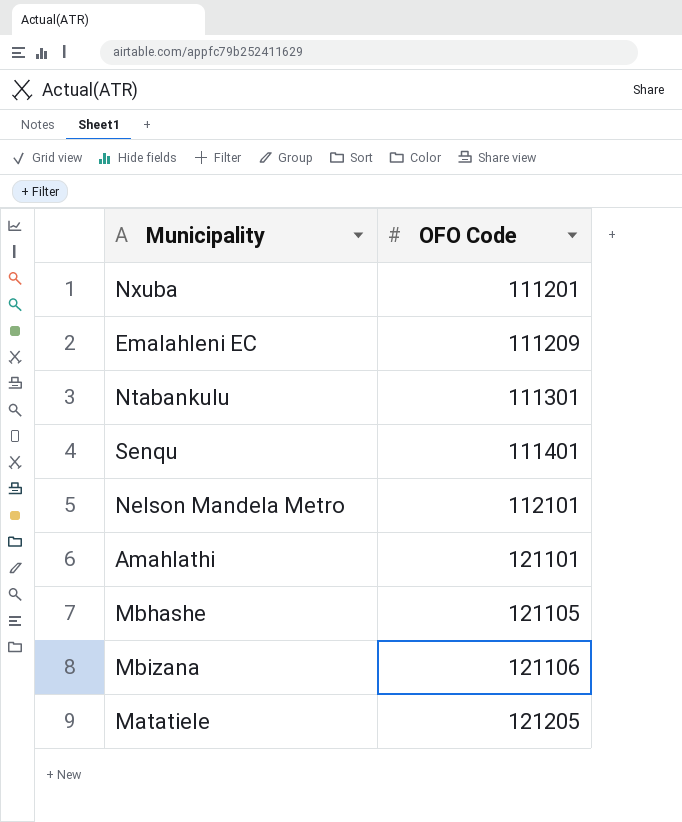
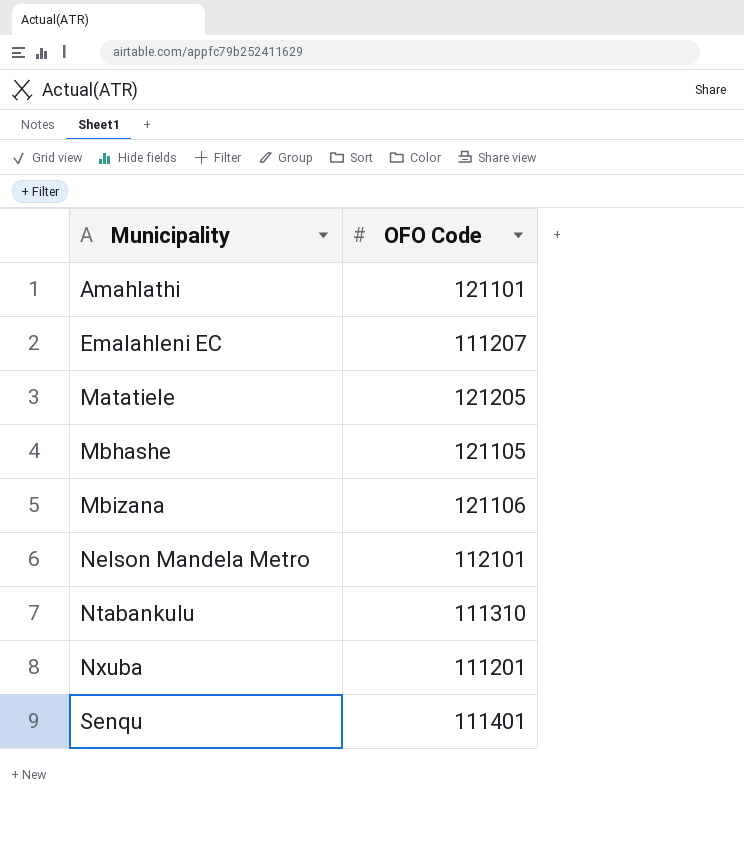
row order: OFO Code ascending -> Municipality ascending
Emalahleni EC | OFO Code: 111209 -> 111207
Ntabankulu | OFO Code: 111301 -> 111310

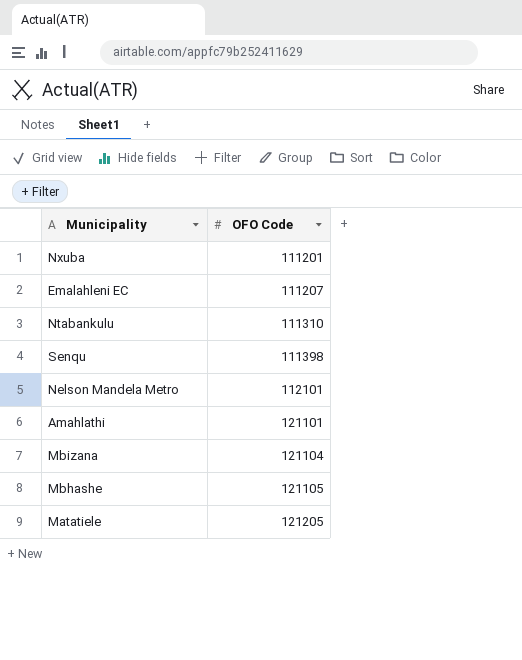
row order: Municipality ascending -> OFO Code ascending
Senqu | OFO Code: 111401 -> 111398
Mbizana | OFO Code: 121106 -> 121104

